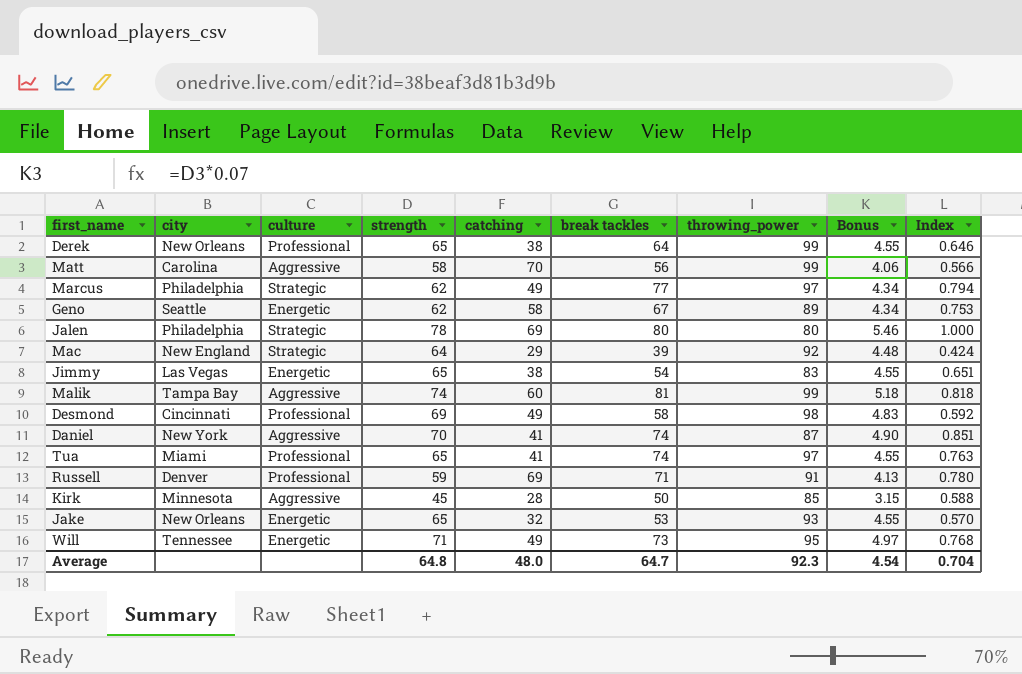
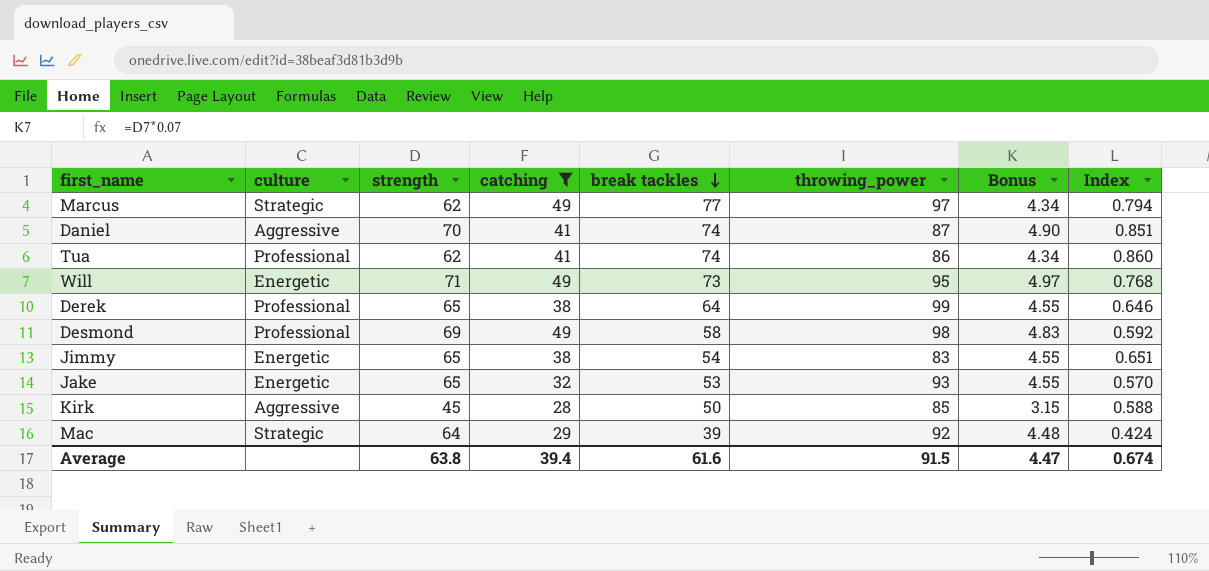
filter: none -> catching <= 49
row order: none -> break tackles descending
column city | position: 2 -> none
Tua | strength: 65 -> 62
Tua | throwing_power: 97 -> 86
Tua | Bonus: 4.55 -> 4.34
Tua | Index: 0.763 -> 0.860
Average | strength: 64.8 -> 63.8
Average | catching: 48.0 -> 39.4
Average | break tackles: 64.7 -> 61.6
Average | throwing_power: 92.3 -> 91.5
Average | Bonus: 4.54 -> 4.47
Average | Index: 0.704 -> 0.674

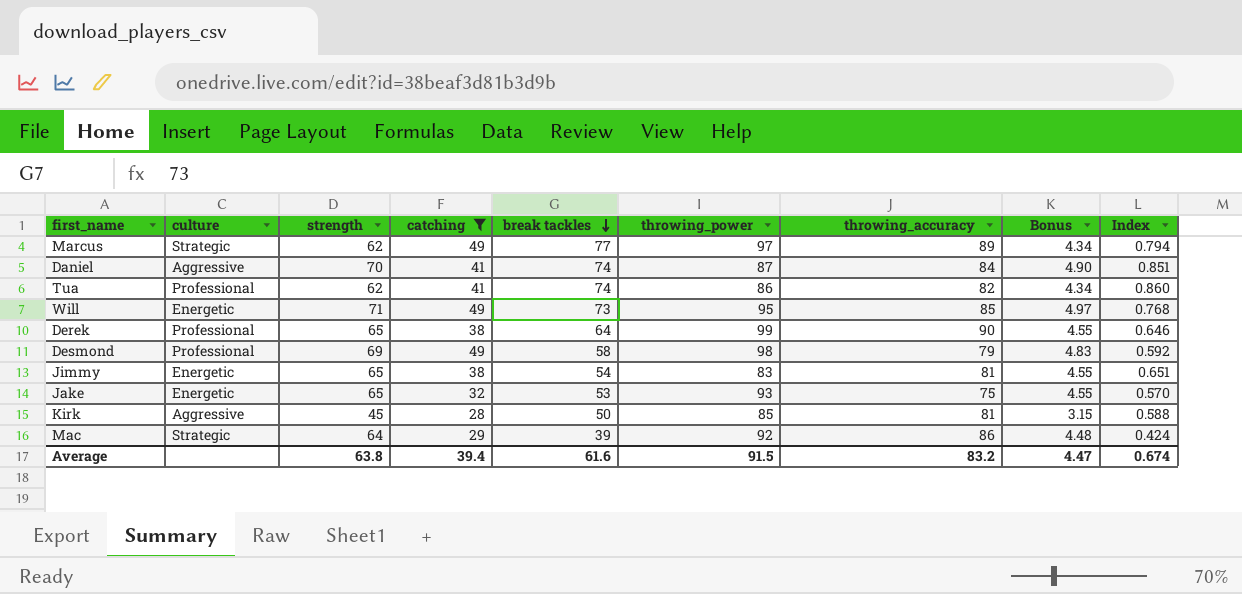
column throwing_accuracy | position: none -> 7

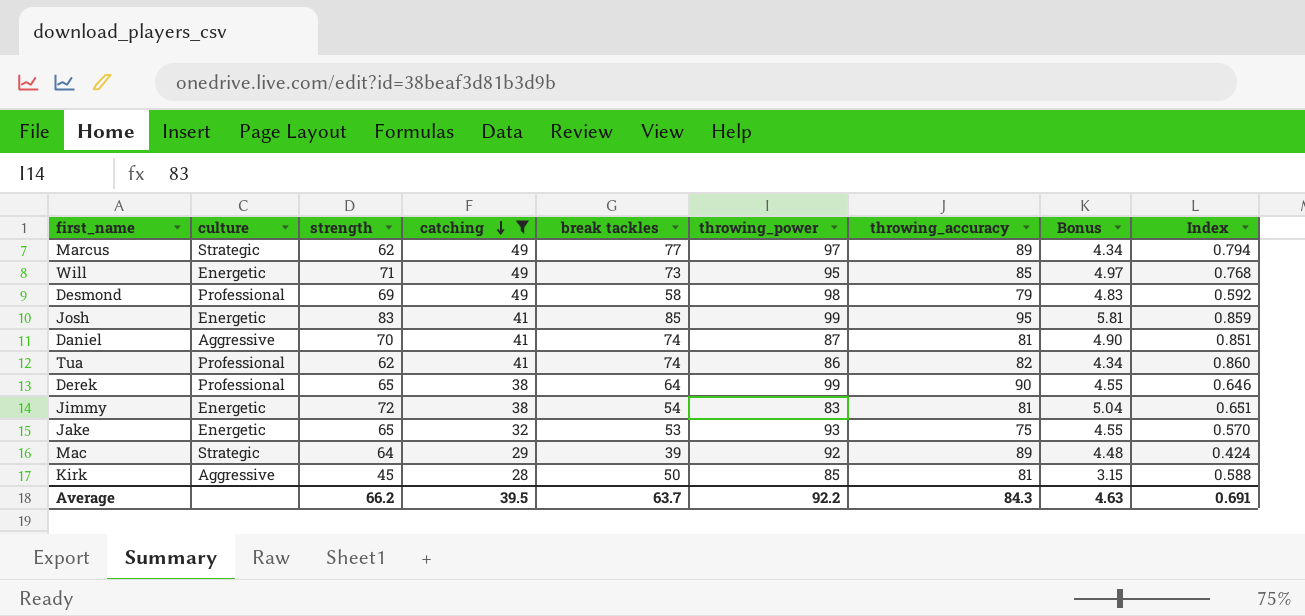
row order: break tackles descending -> catching descending
row Josh: none -> Energetic | 83 | 41 | 85 | 99 | 95 | 5.81 | 0.859
Daniel | throwing_accuracy: 84 -> 81
Jimmy | strength: 65 -> 72
Jimmy | Bonus: 4.55 -> 5.04
Mac | throwing_accuracy: 86 -> 89
Average | strength: 63.8 -> 66.2
Average | catching: 39.4 -> 39.5
Average | break tackles: 61.6 -> 63.7
Average | throwing_power: 91.5 -> 92.2
Average | throwing_accuracy: 83.2 -> 84.3
Average | Bonus: 4.47 -> 4.63
Average | Index: 0.674 -> 0.691

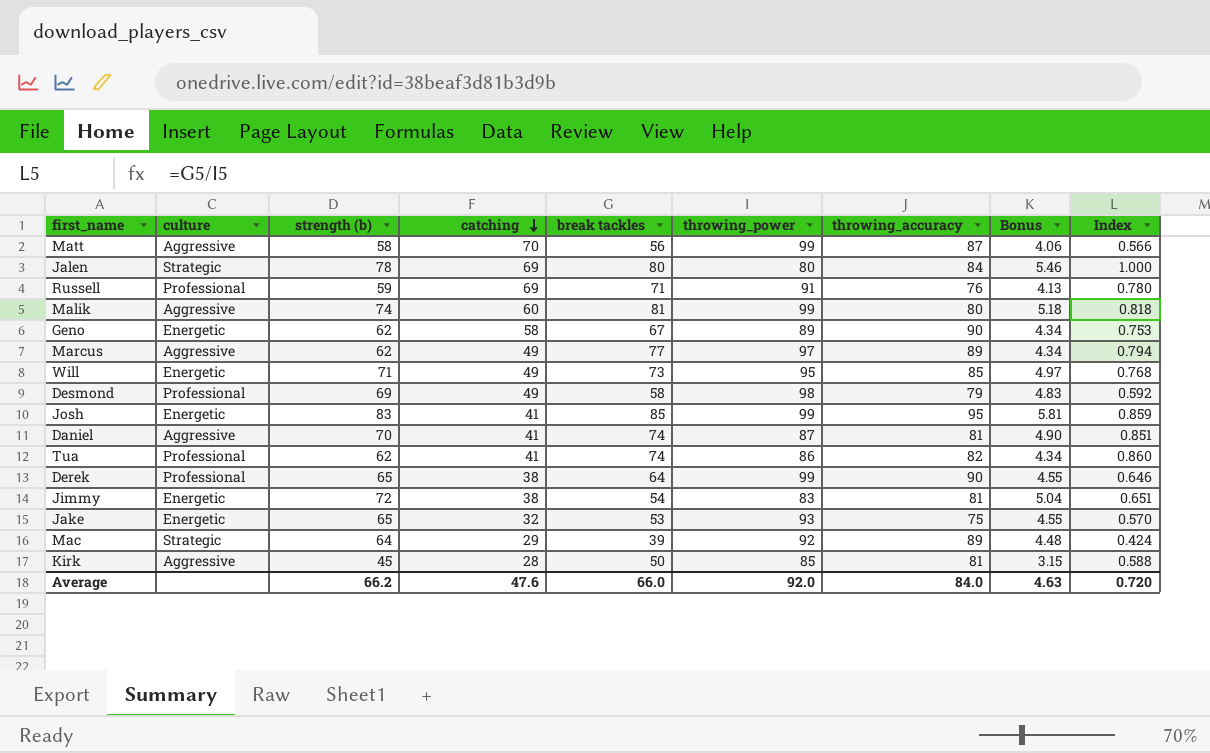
filter: catching <= 49 -> none
column name: strength -> strength (b)
Marcus | culture: Strategic -> Aggressive
Average | catching: 39.5 -> 47.6
Average | break tackles: 63.7 -> 66.0
Average | throwing_power: 92.2 -> 92.0
Average | throwing_accuracy: 84.3 -> 84.0
Average | Index: 0.691 -> 0.720

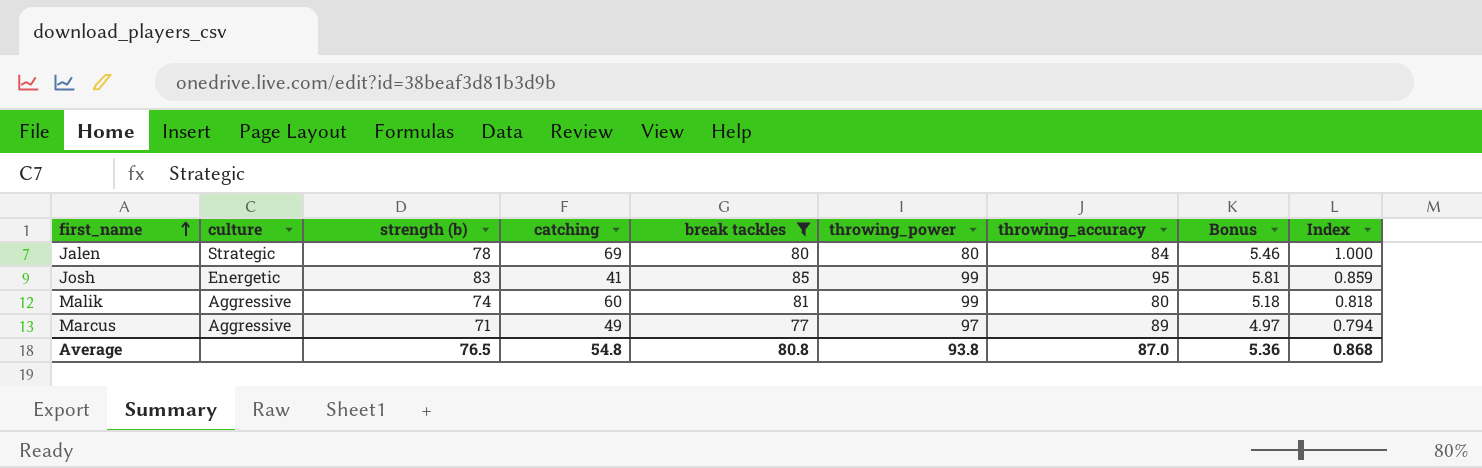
filter: none -> break tackles >= 77
row order: catching descending -> first_name ascending
Marcus | strength (b): 62 -> 71
Marcus | Bonus: 4.34 -> 4.97
Average | strength (b): 66.2 -> 76.5
Average | catching: 47.6 -> 54.8
Average | break tackles: 66.0 -> 80.8
Average | throwing_power: 92.0 -> 93.8
Average | throwing_accuracy: 84.0 -> 87.0
Average | Bonus: 4.63 -> 5.36
Average | Index: 0.720 -> 0.868

